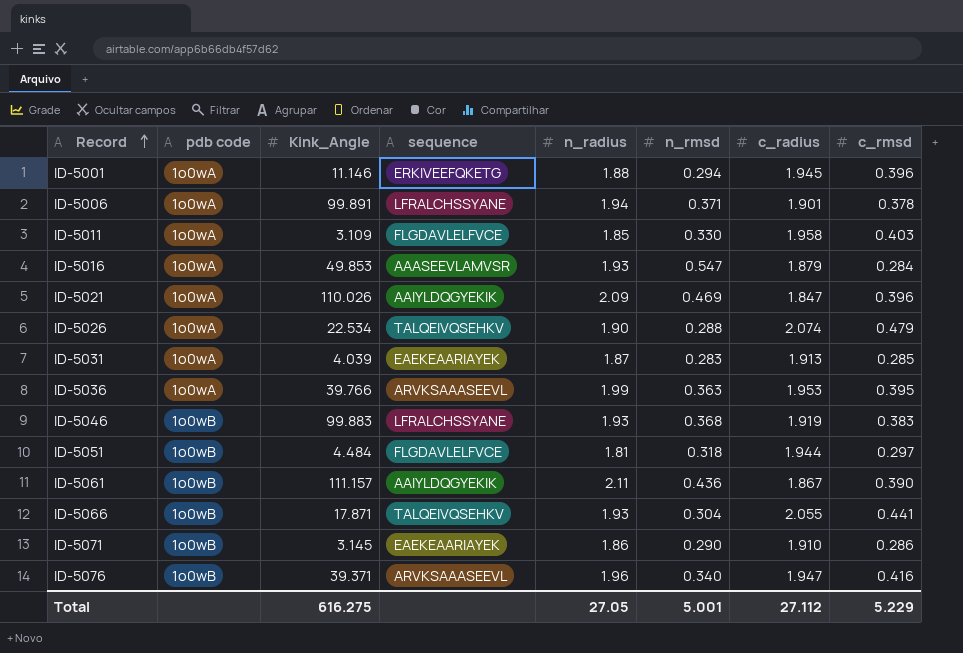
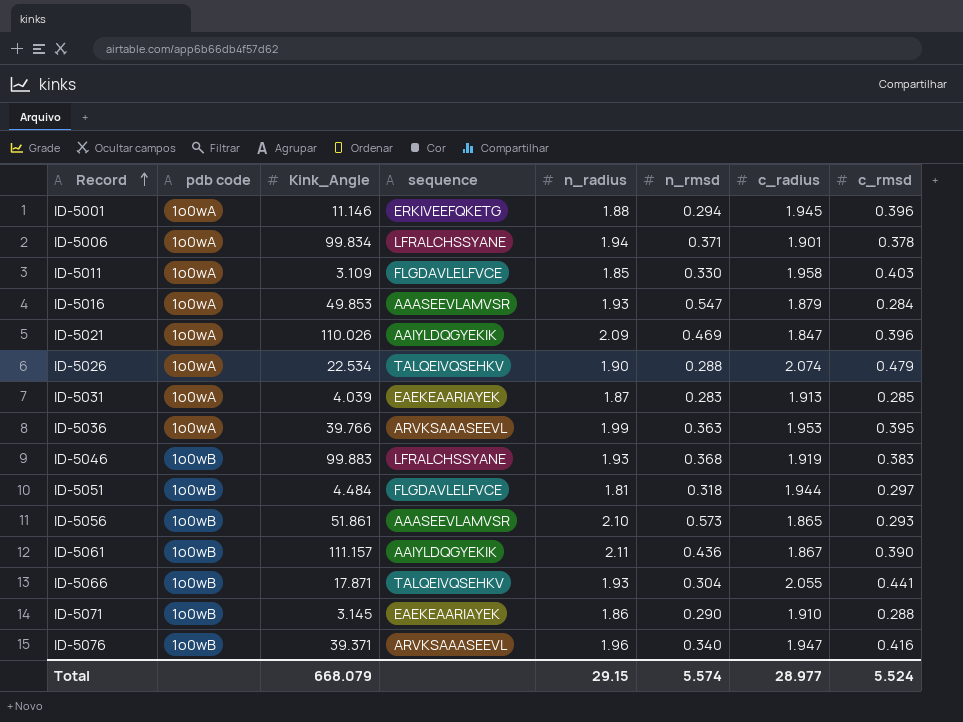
ID-5006 | Kink_Angle: 99.891 -> 99.834
row ID-5056: none -> 1o0wB | 51.861 | AAASEEVLAMVSR | 2.10 | 0.573 | 1.865 | 0.293
ID-5071 | c_rmsd: 0.286 -> 0.288
Total | Kink_Angle: 616.275 -> 668.079
Total | n_radius: 27.05 -> 29.15
Total | n_rmsd: 5.001 -> 5.574
Total | c_radius: 27.112 -> 28.977
Total | c_rmsd: 5.229 -> 5.524

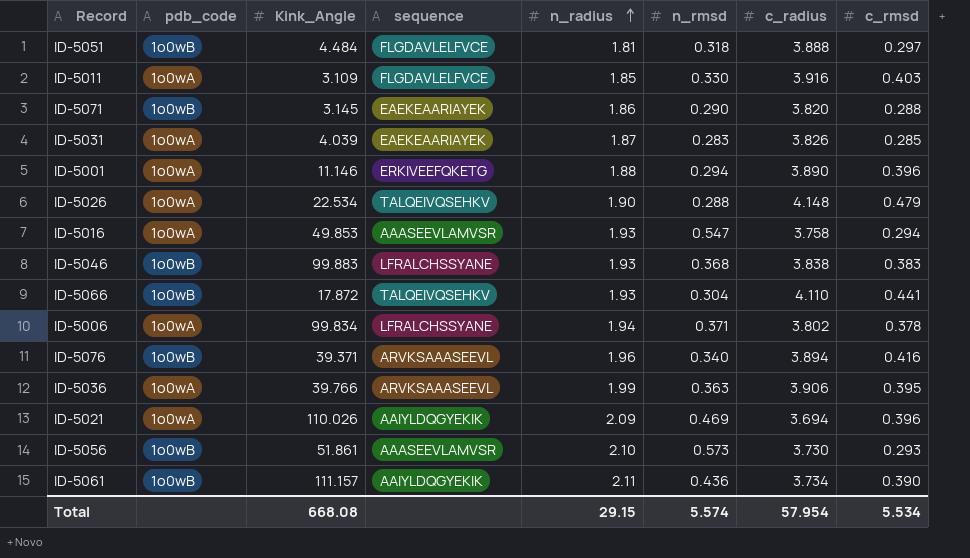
row order: Record ascending -> n_radius ascending
column name: pdb code -> pdb_code
ID-5051 | c_radius: 1.944 -> 3.888
ID-5011 | c_radius: 1.958 -> 3.916
ID-5071 | c_radius: 1.910 -> 3.820
ID-5031 | c_radius: 1.913 -> 3.826
ID-5001 | c_radius: 1.945 -> 3.890
ID-5026 | c_radius: 2.074 -> 4.148
ID-5016 | c_radius: 1.879 -> 3.758
ID-5016 | c_rmsd: 0.284 -> 0.294
ID-5046 | c_radius: 1.919 -> 3.838
ID-5066 | Kink_Angle: 17.871 -> 17.872
ID-5066 | c_radius: 2.055 -> 4.110
ID-5006 | c_radius: 1.901 -> 3.802
ID-5076 | c_radius: 1.947 -> 3.894
ID-5036 | c_radius: 1.953 -> 3.906
ID-5021 | c_radius: 1.847 -> 3.694
ID-5056 | c_radius: 1.865 -> 3.730
ID-5061 | c_radius: 1.867 -> 3.734
Total | Kink_Angle: 668.079 -> 668.08
Total | c_radius: 28.977 -> 57.954
Total | c_rmsd: 5.524 -> 5.534

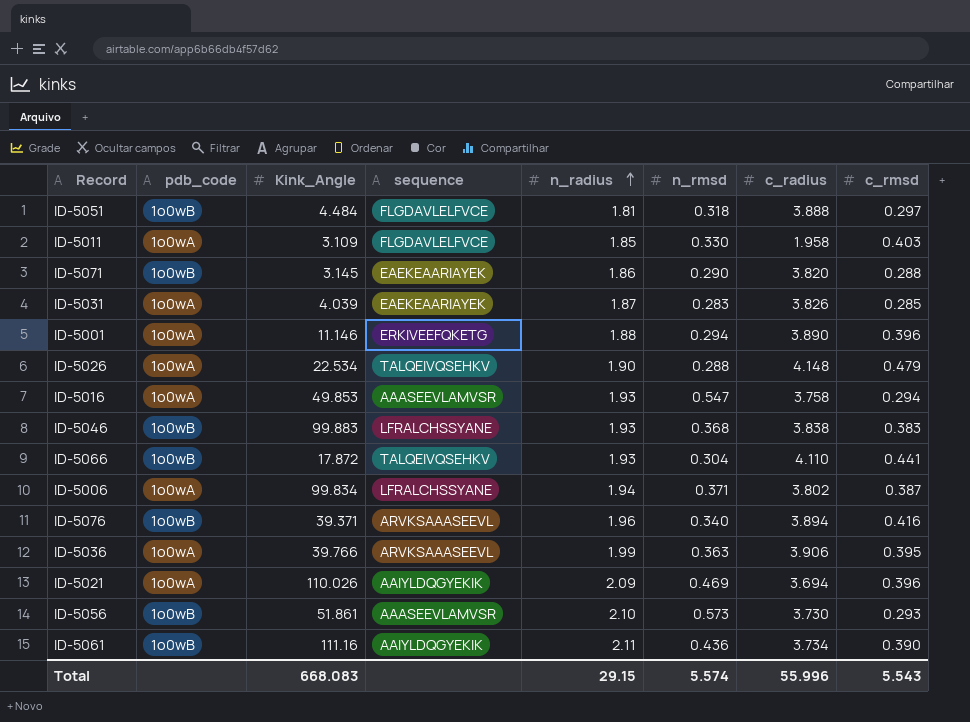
ID-5011 | c_radius: 3.916 -> 1.958
ID-5006 | c_rmsd: 0.378 -> 0.387
ID-5061 | Kink_Angle: 111.157 -> 111.16
Total | Kink_Angle: 668.08 -> 668.083
Total | c_radius: 57.954 -> 55.996
Total | c_rmsd: 5.534 -> 5.543

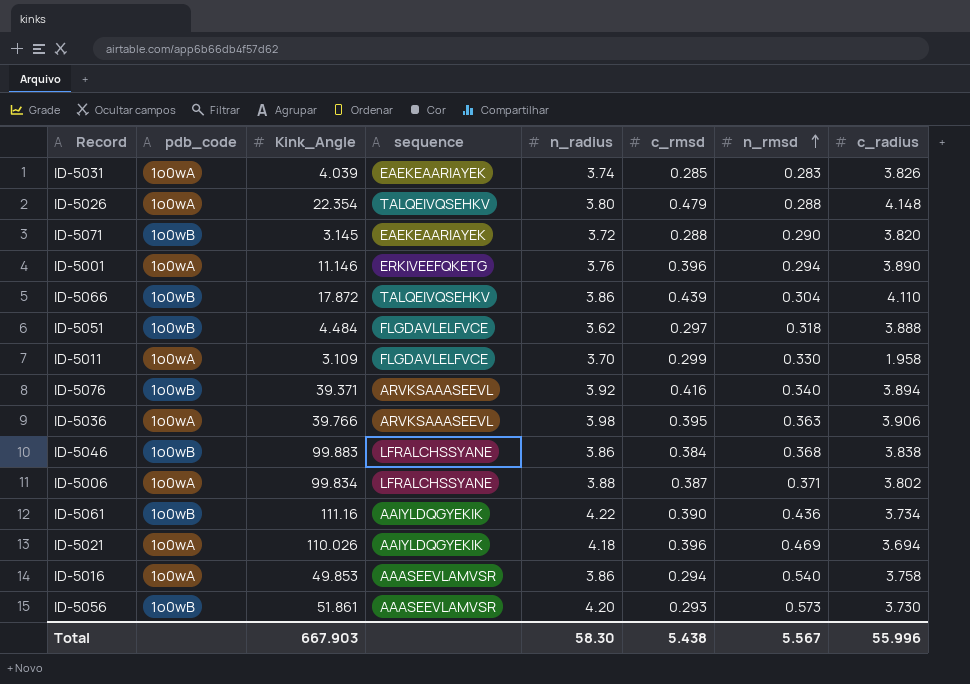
row order: n_radius ascending -> n_rmsd ascending
column c_rmsd | position: 8 -> 6
ID-5031 | n_radius: 1.87 -> 3.74
ID-5026 | Kink_Angle: 22.534 -> 22.354
ID-5026 | n_radius: 1.90 -> 3.80
ID-5071 | n_radius: 1.86 -> 3.72
ID-5001 | n_radius: 1.88 -> 3.76
ID-5066 | n_radius: 1.93 -> 3.86
ID-5066 | c_rmsd: 0.441 -> 0.439
ID-5051 | n_radius: 1.81 -> 3.62
ID-5011 | n_radius: 1.85 -> 3.70
ID-5011 | c_rmsd: 0.403 -> 0.299
ID-5076 | n_radius: 1.96 -> 3.92
ID-5036 | n_radius: 1.99 -> 3.98
ID-5046 | n_radius: 1.93 -> 3.86
ID-5046 | c_rmsd: 0.383 -> 0.384
ID-5006 | n_radius: 1.94 -> 3.88
ID-5061 | n_radius: 2.11 -> 4.22
ID-5021 | n_radius: 2.09 -> 4.18
ID-5016 | n_radius: 1.93 -> 3.86
ID-5016 | n_rmsd: 0.547 -> 0.540
ID-5056 | n_radius: 2.10 -> 4.20
Total | Kink_Angle: 668.083 -> 667.903
Total | n_radius: 29.15 -> 58.30
Total | c_rmsd: 5.543 -> 5.438
Total | n_rmsd: 5.574 -> 5.567

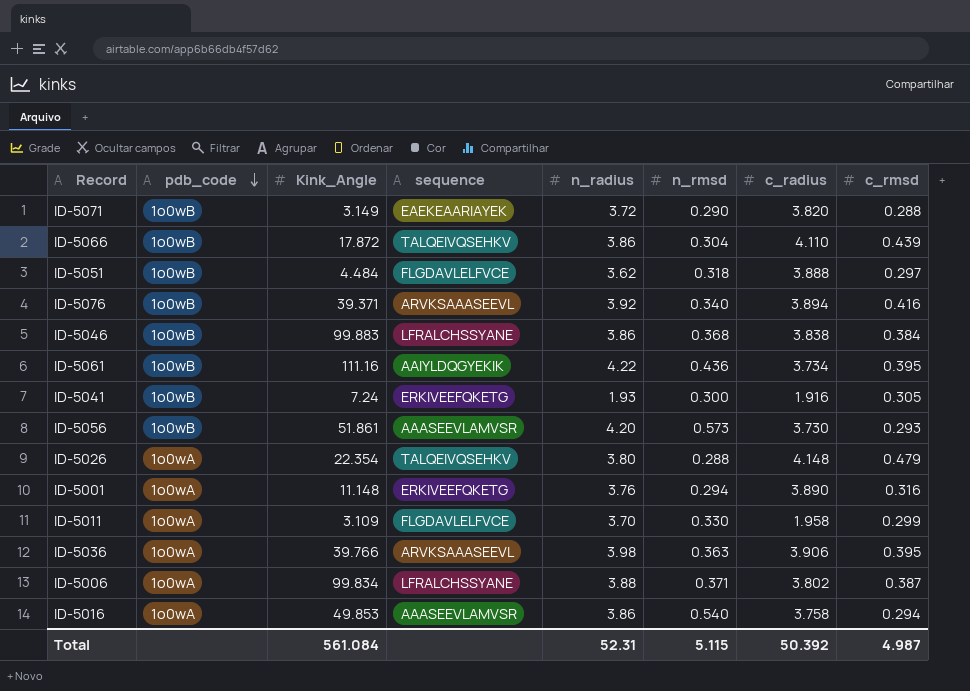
row order: n_rmsd ascending -> pdb_code descending
column c_rmsd | position: 6 -> 8
row ID-5031: 1o0wA | 4.039 | EAEKEAARIAYEK | 3.74 | 0.285 | 0.283 | 3.826 -> none
row ID-5021: 1o0wA | 110.026 | AAIYLDQGYEKIK | 4.18 | 0.396 | 0.469 | 3.694 -> none
ID-5071 | Kink_Angle: 3.145 -> 3.149
ID-5061 | c_rmsd: 0.390 -> 0.395
row ID-5041: none -> 1o0wB | 7.24 | ERKIVEEFQKETG | 1.93 | 0.300 | 1.916 | 0.305
ID-5001 | Kink_Angle: 11.146 -> 11.148
ID-5001 | c_rmsd: 0.396 -> 0.316
Total | Kink_Angle: 667.903 -> 561.084
Total | n_radius: 58.30 -> 52.31
Total | n_rmsd: 5.567 -> 5.115
Total | c_radius: 55.996 -> 50.392
Total | c_rmsd: 5.438 -> 4.987

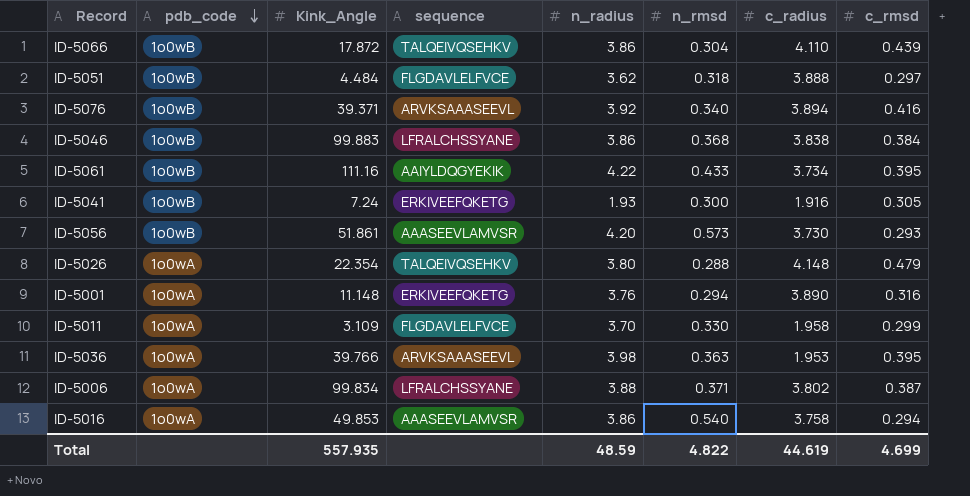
row ID-5071: 1o0wB | 3.149 | EAEKEAARIAYEK | 3.72 | 0.290 | 3.820 | 0.288 -> none
ID-5061 | n_rmsd: 0.436 -> 0.433
ID-5036 | c_radius: 3.906 -> 1.953
Total | Kink_Angle: 561.084 -> 557.935
Total | n_radius: 52.31 -> 48.59
Total | n_rmsd: 5.115 -> 4.822
Total | c_radius: 50.392 -> 44.619
Total | c_rmsd: 4.987 -> 4.699

